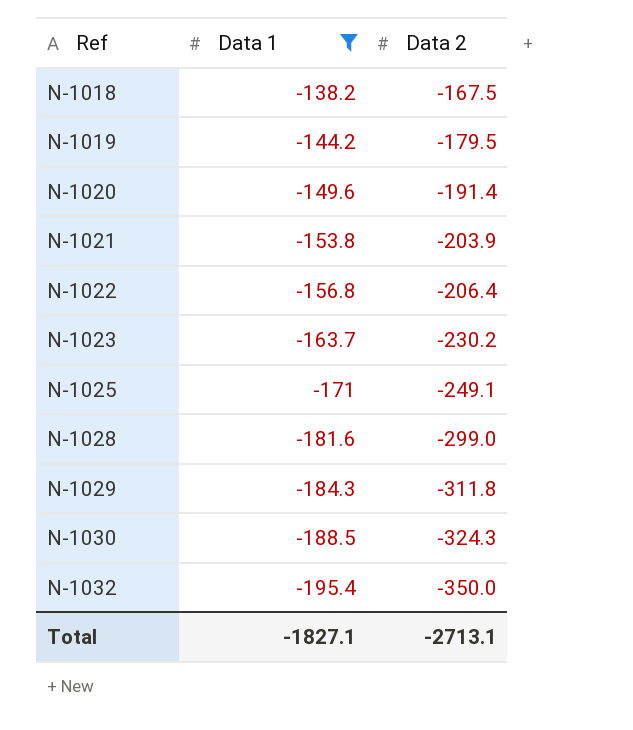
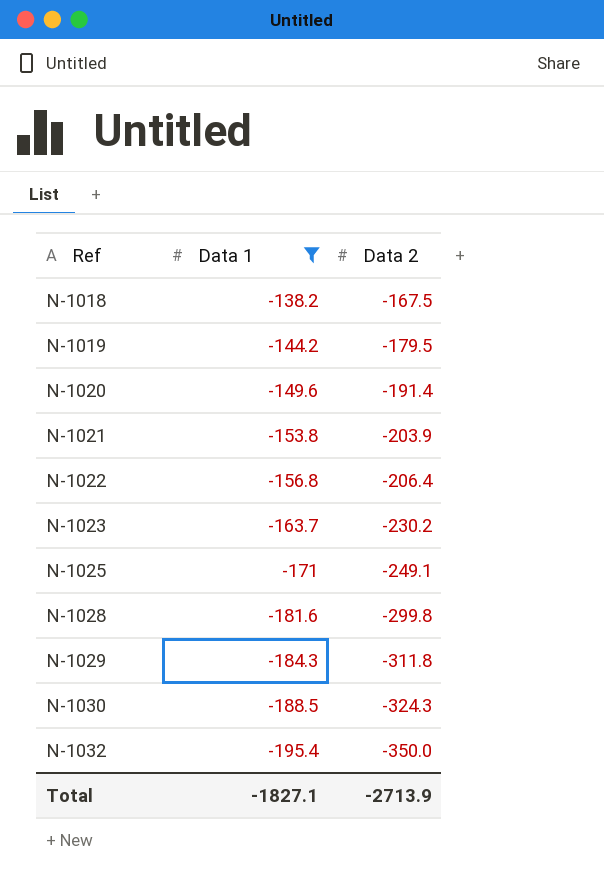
N-1028 | Data 2: -299.0 -> -299.8
Total | Data 2: -2713.1 -> -2713.9

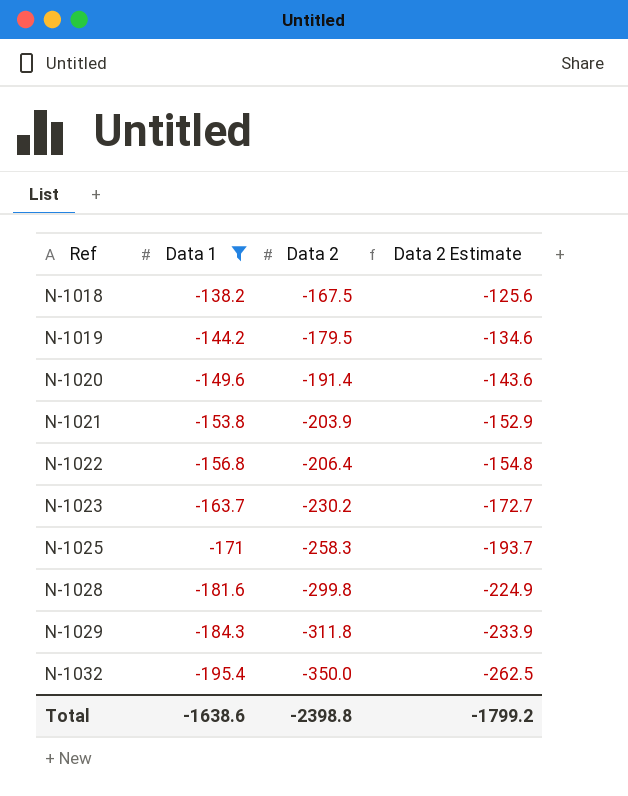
column Data 2 Estimate | formula: none -> [Data 2] * 0.75
row N-1030: -188.5 | -324.3 -> none
N-1025 | Data 2: -249.1 -> -258.3
Total | Data 1: -1827.1 -> -1638.6
Total | Data 2: -2713.9 -> -2398.8

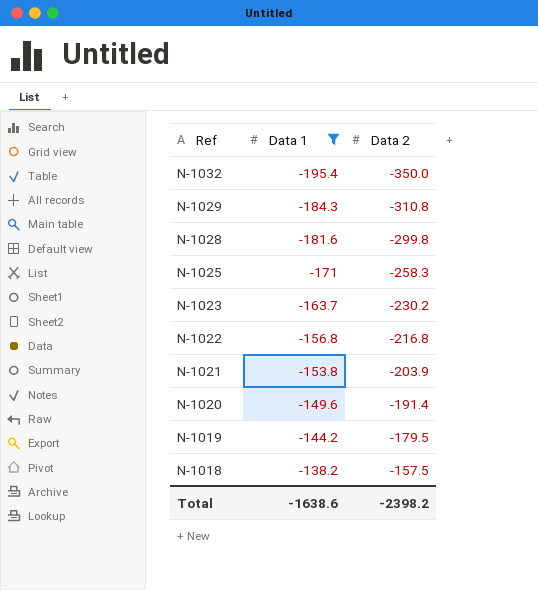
row order: Ref ascending -> Ref descending
column Data 2 Estimate | formula: [Data 2] * 0.75 -> none
N-1029 | Data 2: -311.8 -> -310.8
N-1022 | Data 2: -206.4 -> -216.8
N-1018 | Data 2: -167.5 -> -157.5
Total | Data 2: -2398.8 -> -2398.2

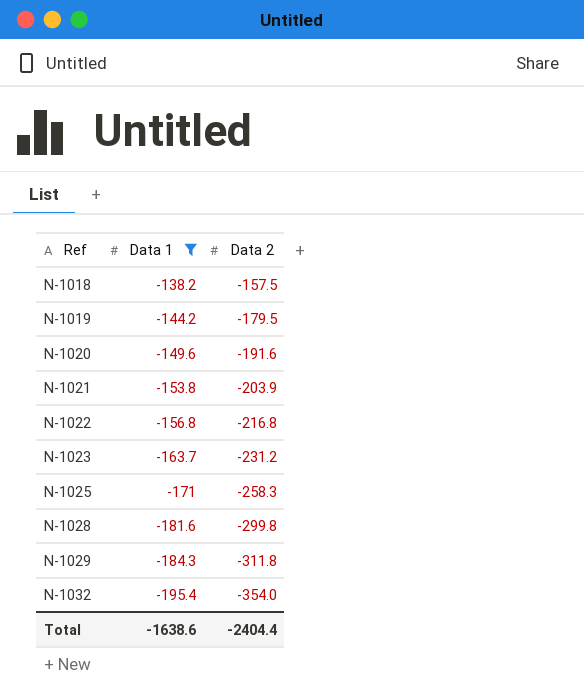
row order: Ref descending -> Ref ascending
N-1020 | Data 2: -191.4 -> -191.6
N-1023 | Data 2: -230.2 -> -231.2
N-1029 | Data 2: -310.8 -> -311.8
N-1032 | Data 2: -350.0 -> -354.0
Total | Data 2: -2398.2 -> -2404.4

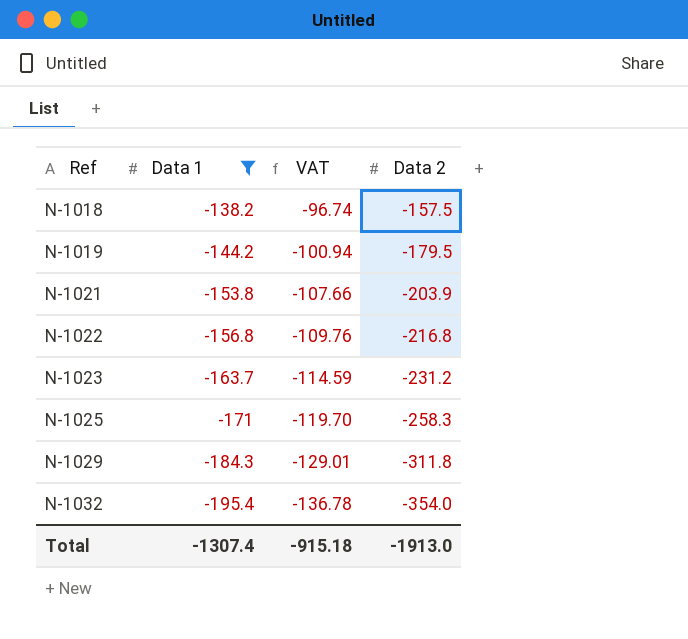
column VAT | formula: none -> [Data 1] * 0.7
row N-1020: -149.6 | -191.6 -> none
row N-1028: -181.6 | -299.8 -> none
Total | Data 1: -1638.6 -> -1307.4
Total | Data 2: -2404.4 -> -1913.0

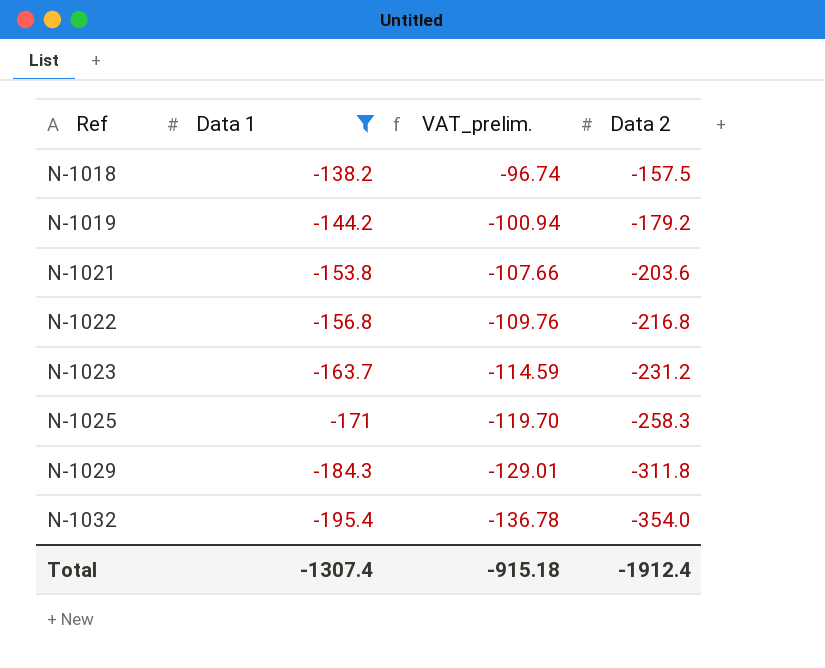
column name: VAT -> VAT_prelim.
N-1019 | Data 2: -179.5 -> -179.2
N-1021 | Data 2: -203.9 -> -203.6
Total | Data 2: -1913.0 -> -1912.4

